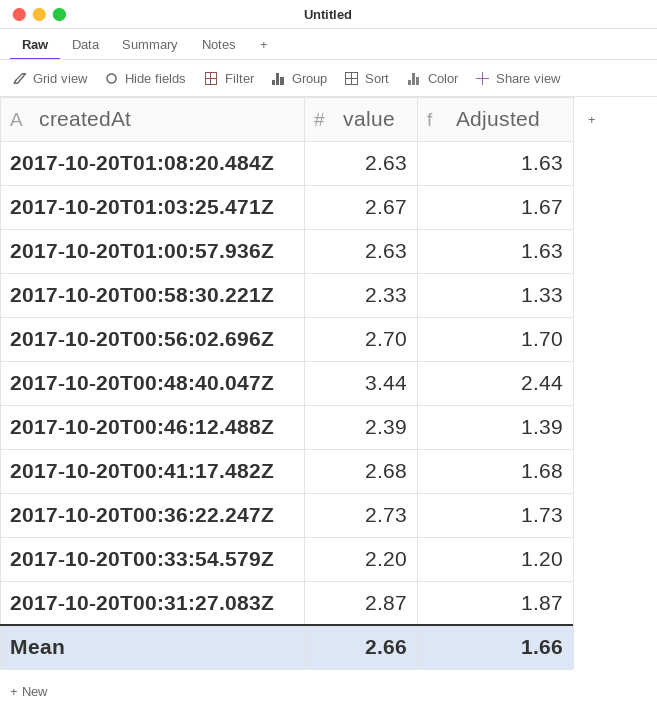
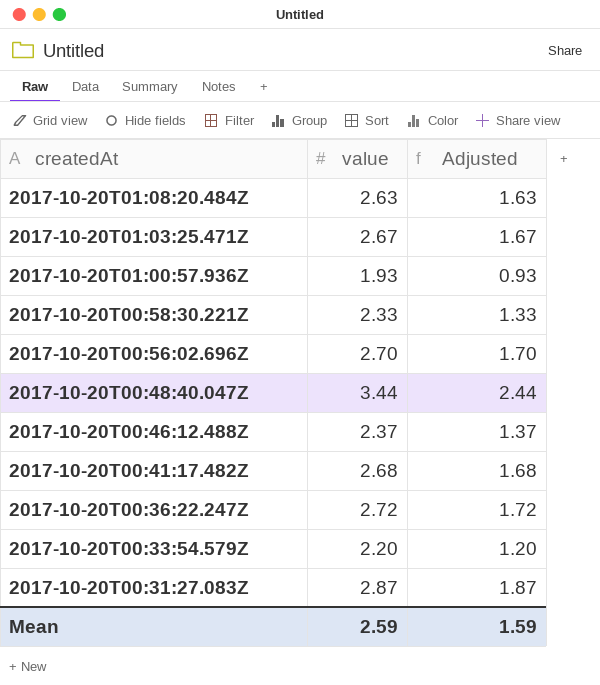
2017-10-20T01:00:57.936Z | value: 2.63 -> 1.93
2017-10-20T01:00:57.936Z | Adjusted: 1.63 -> 0.93
2017-10-20T00:46:12.488Z | value: 2.39 -> 2.37
2017-10-20T00:46:12.488Z | Adjusted: 1.39 -> 1.37
2017-10-20T00:36:22.247Z | value: 2.73 -> 2.72
2017-10-20T00:36:22.247Z | Adjusted: 1.73 -> 1.72
Mean | value: 2.66 -> 2.59
Mean | Adjusted: 1.66 -> 1.59

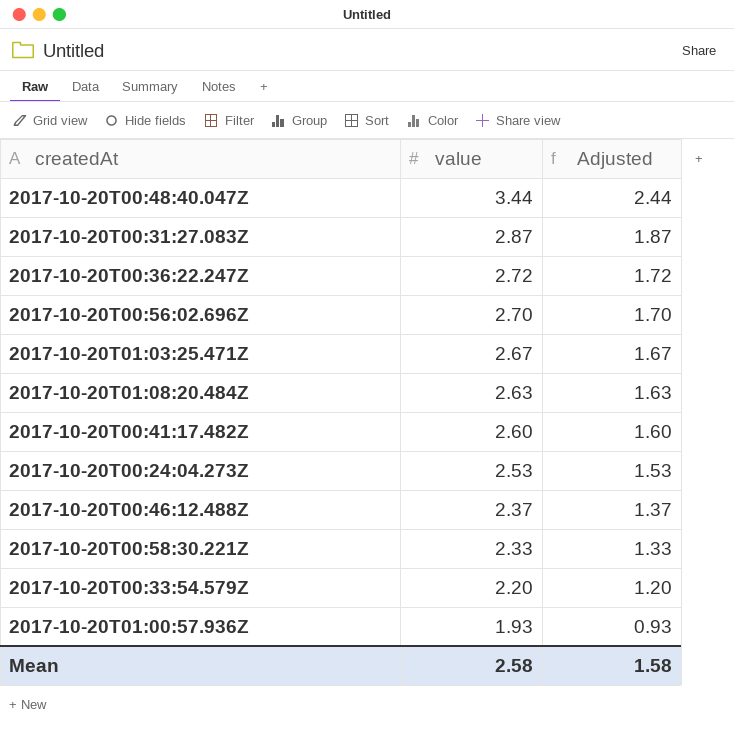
row order: createdAt descending -> value descending
2017-10-20T00:41:17.482Z | value: 2.68 -> 2.60
2017-10-20T00:41:17.482Z | Adjusted: 1.68 -> 1.60
row 2017-10-20T00:24:04.273Z: none -> 2.53 | 1.53
Mean | value: 2.59 -> 2.58
Mean | Adjusted: 1.59 -> 1.58

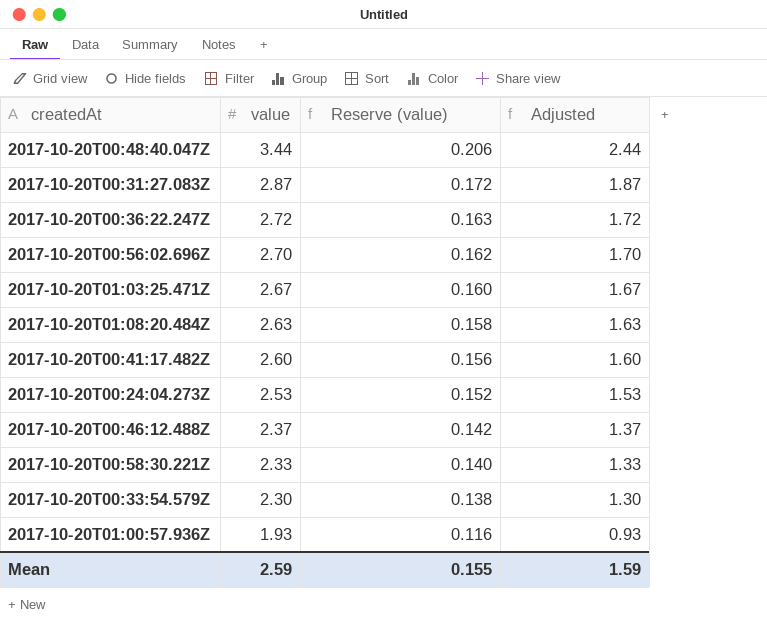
column Reserve (value) | formula: none -> [value] * 0.06
2017-10-20T00:33:54.579Z | value: 2.20 -> 2.30
2017-10-20T00:33:54.579Z | Adjusted: 1.20 -> 1.30
Mean | value: 2.58 -> 2.59
Mean | Adjusted: 1.58 -> 1.59

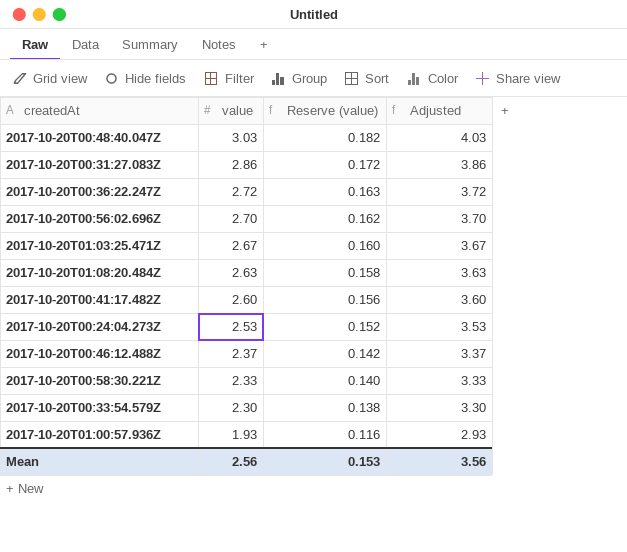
column Adjusted | formula: [value] - 1 -> [value] + 1
2017-10-20T00:48:40.047Z | value: 3.44 -> 3.03
2017-10-20T00:48:40.047Z | Reserve (value): 0.206 -> 0.182
2017-10-20T00:31:27.083Z | value: 2.87 -> 2.86
Mean | value: 2.59 -> 2.56
Mean | Reserve (value): 0.155 -> 0.153
Mean | Adjusted: 1.59 -> 3.56

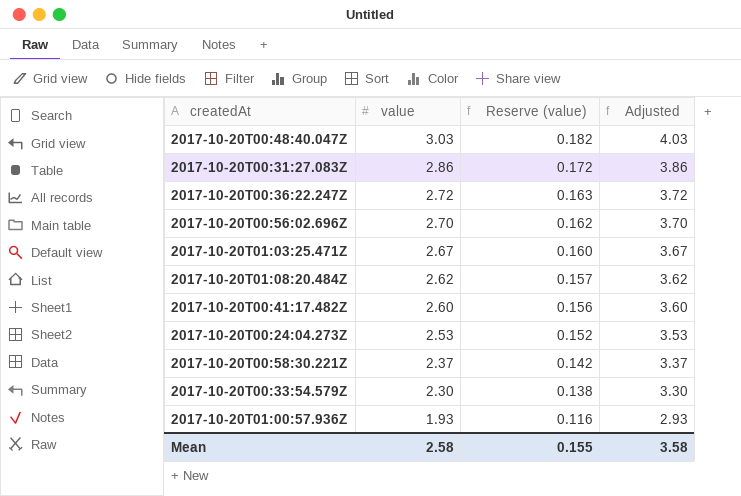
row 2017-10-20T00:46:12.488Z: 2.37 | 0.142 | 3.37 -> none
2017-10-20T01:08:20.484Z | value: 2.63 -> 2.62
2017-10-20T01:08:20.484Z | Reserve (value): 0.158 -> 0.157
2017-10-20T01:08:20.484Z | Adjusted: 3.63 -> 3.62
2017-10-20T00:58:30.221Z | value: 2.33 -> 2.37
2017-10-20T00:58:30.221Z | Reserve (value): 0.140 -> 0.142
2017-10-20T00:58:30.221Z | Adjusted: 3.33 -> 3.37
Mean | value: 2.56 -> 2.58
Mean | Reserve (value): 0.153 -> 0.155
Mean | Adjusted: 3.56 -> 3.58

